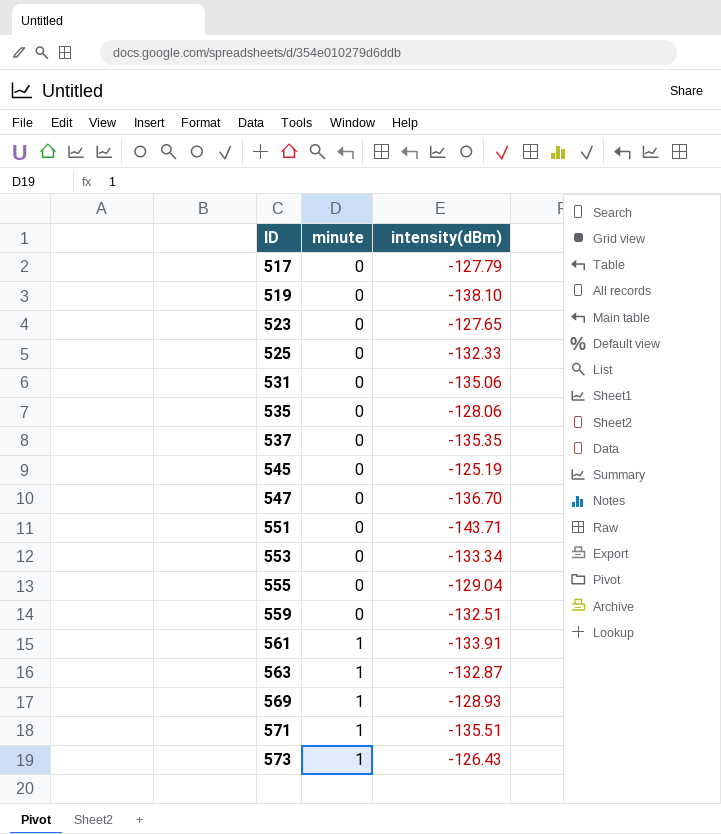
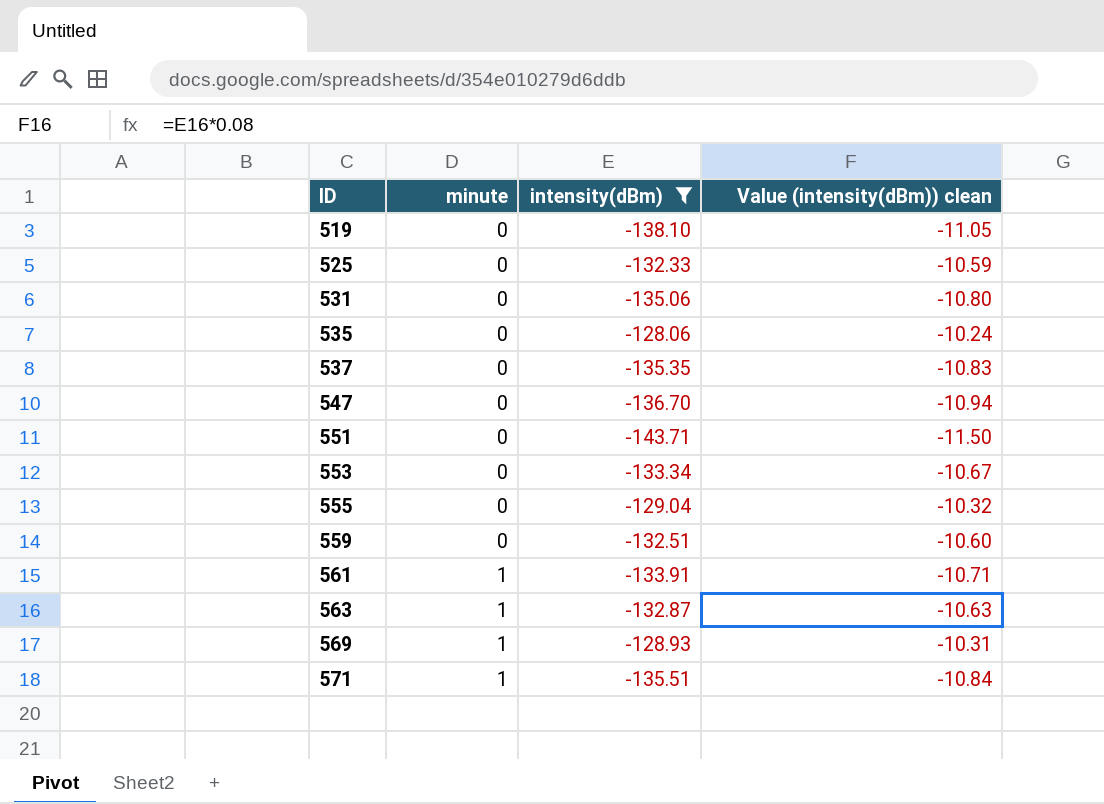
filter: none -> intensity(dBm) <= -128.06
column Value (intensity(dBm)) clean | formula: none -> [intensity(dBm)] * 0.08

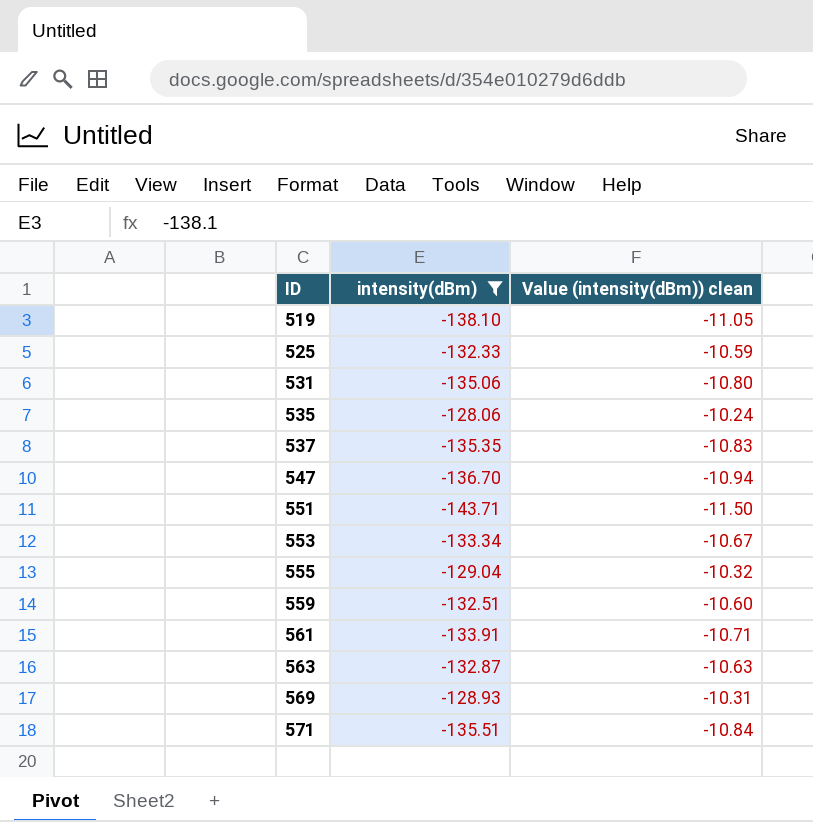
column minute | position: 2 -> none

